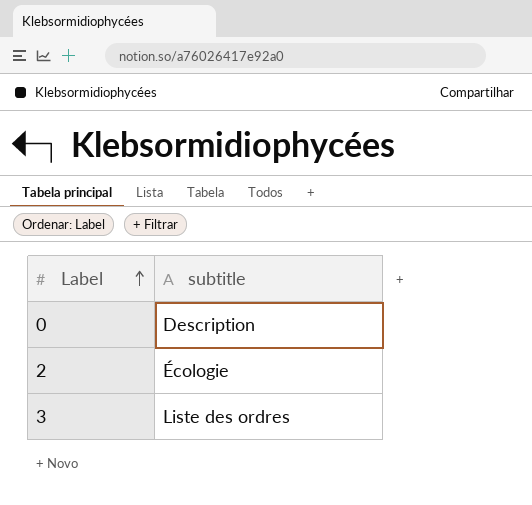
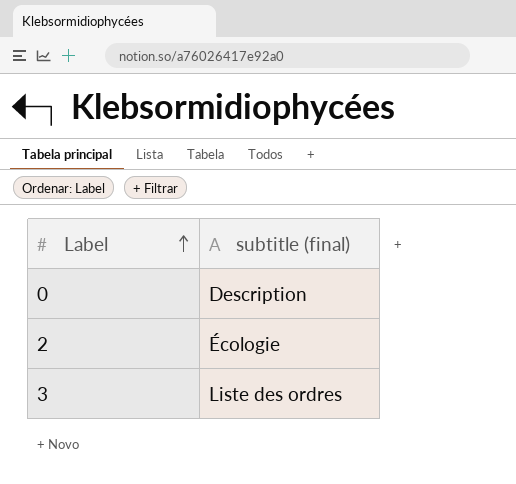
column name: subtitle -> subtitle (final)

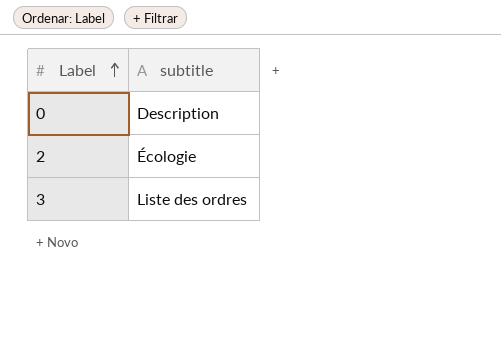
column name: subtitle (final) -> subtitle

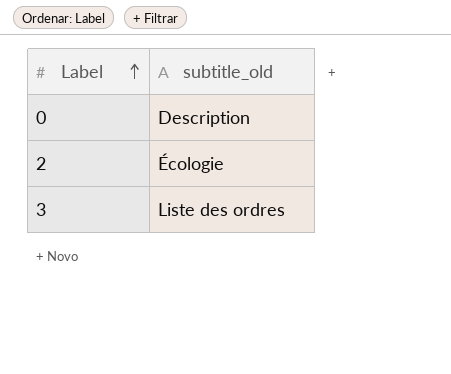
column name: subtitle -> subtitle_old

